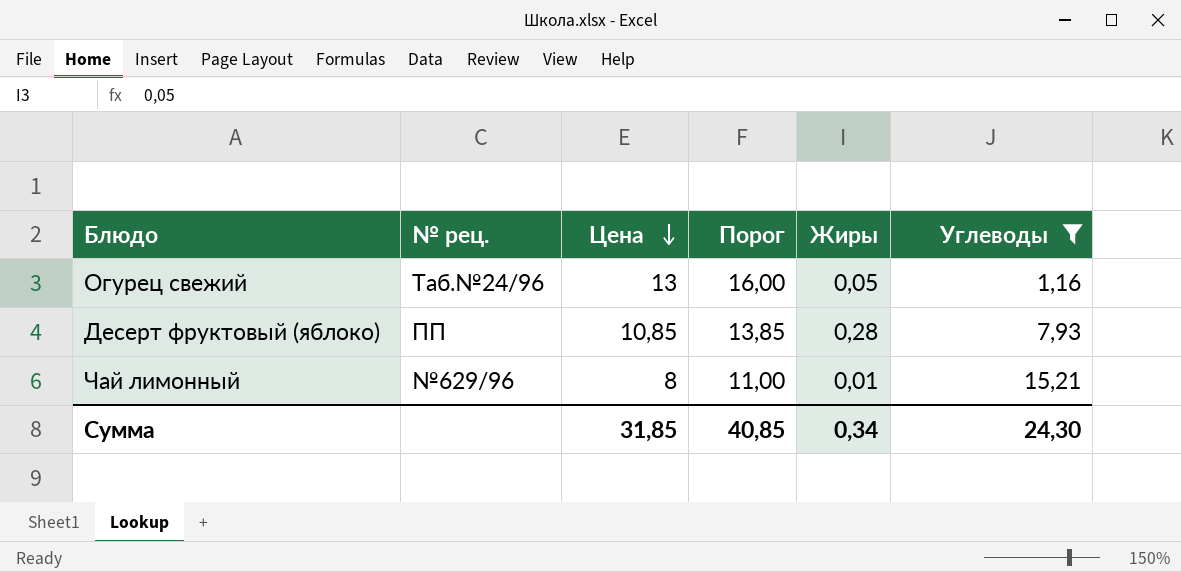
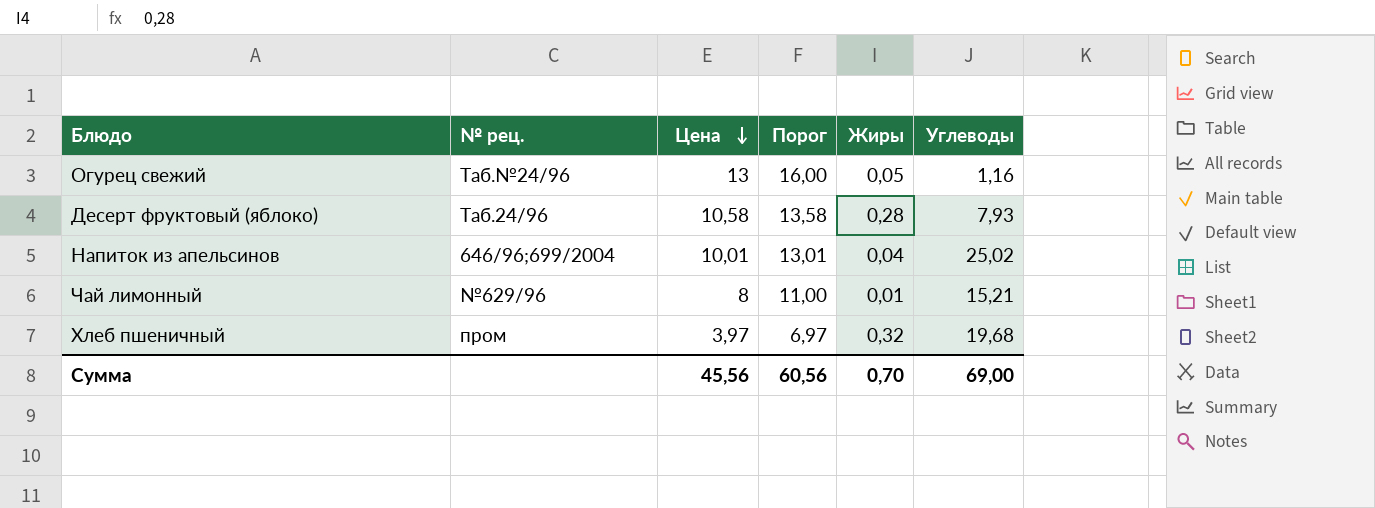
filter: Углеводы <= 15,21 -> none
Десерт фруктовый (яблоко) | № рец.: ПП -> Таб.24/96
Десерт фруктовый (яблоко) | Цена: 10,85 -> 10,58
Десерт фруктовый (яблоко) | Порог: 13,85 -> 13,58
Сумма | Цена: 31,85 -> 45,56
Сумма | Порог: 40,85 -> 60,56
Сумма | Жиры: 0,34 -> 0,70
Сумма | Углеводы: 24,30 -> 69,00

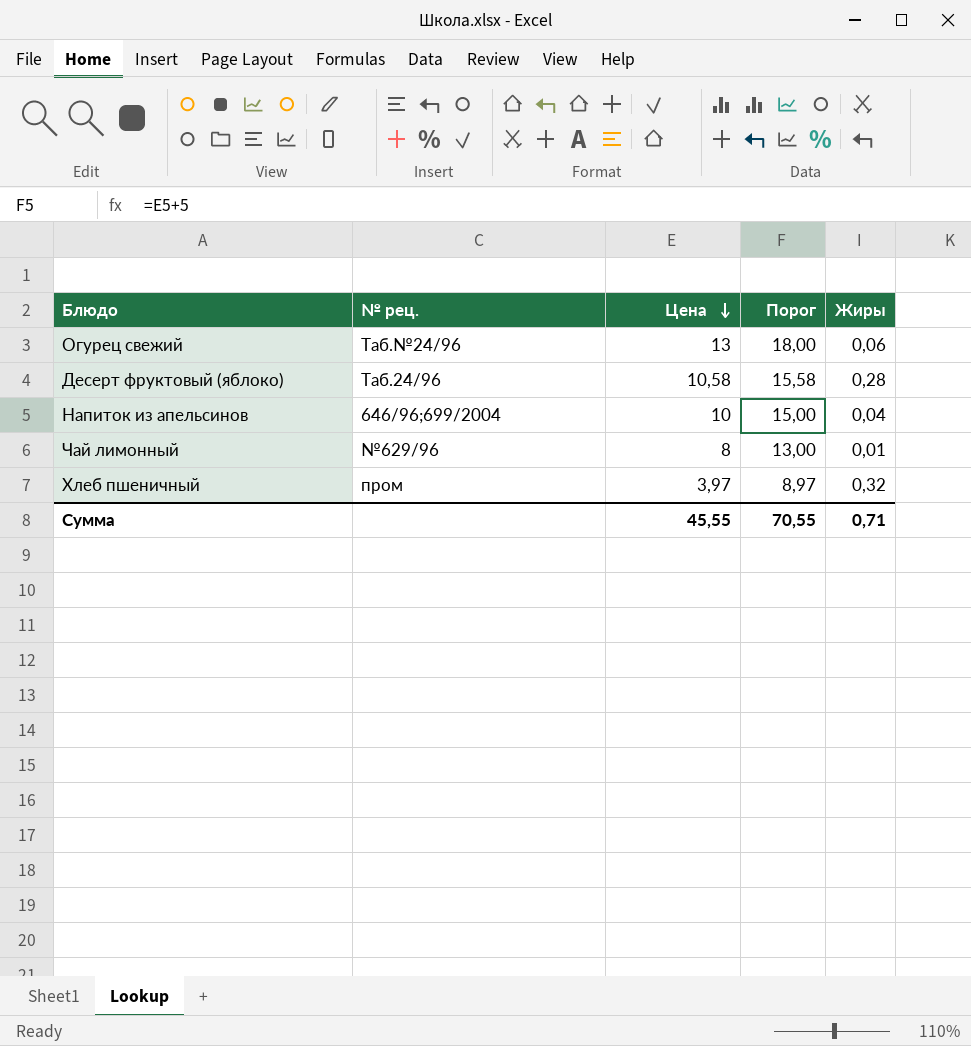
column Углеводы | position: 6 -> none
column Порог | formula: [Цена] + 3 -> [Цена] + 5
Огурец свежий | Жиры: 0,05 -> 0,06
Напиток из апельсинов | Цена: 10,01 -> 10
Сумма | Цена: 45,56 -> 45,55
Сумма | Порог: 60,56 -> 70,55
Сумма | Жиры: 0,70 -> 0,71

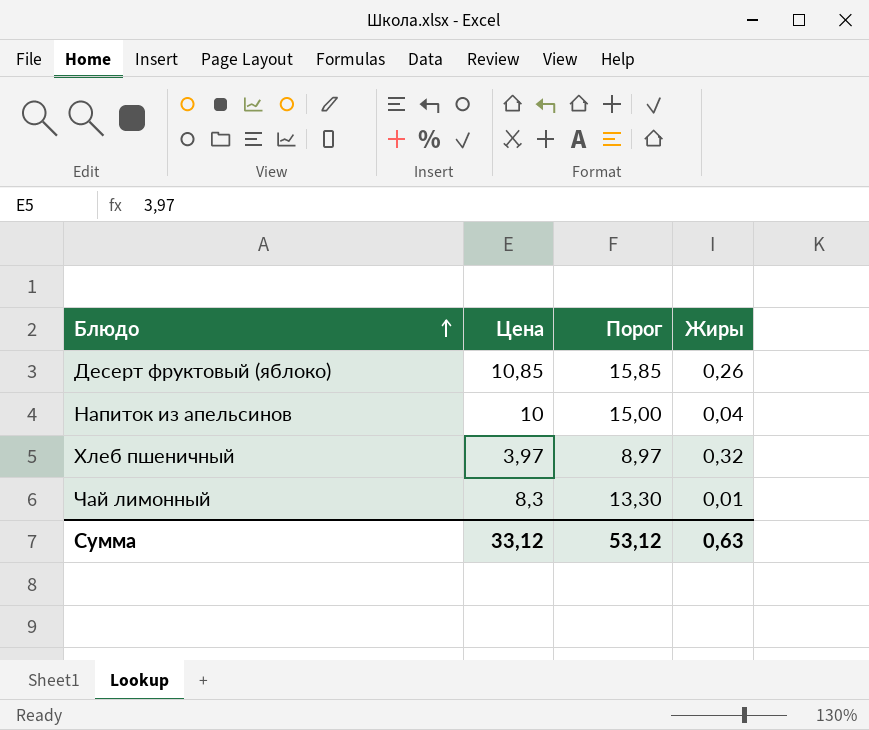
row order: Цена descending -> Блюдо ascending
column № рец. | position: 2 -> none
row Огурец свежий: Таб.№24/96 | 13 | 18,00 | 0,06 -> none
Десерт фруктовый (яблоко) | Цена: 10,58 -> 10,85
Десерт фруктовый (яблоко) | Порог: 15,58 -> 15,85
Десерт фруктовый (яблоко) | Жиры: 0,28 -> 0,26
Чай лимонный | Цена: 8 -> 8,3
Чай лимонный | Порог: 13,00 -> 13,30
Сумма | Цена: 45,55 -> 33,12
Сумма | Порог: 70,55 -> 53,12
Сумма | Жиры: 0,71 -> 0,63

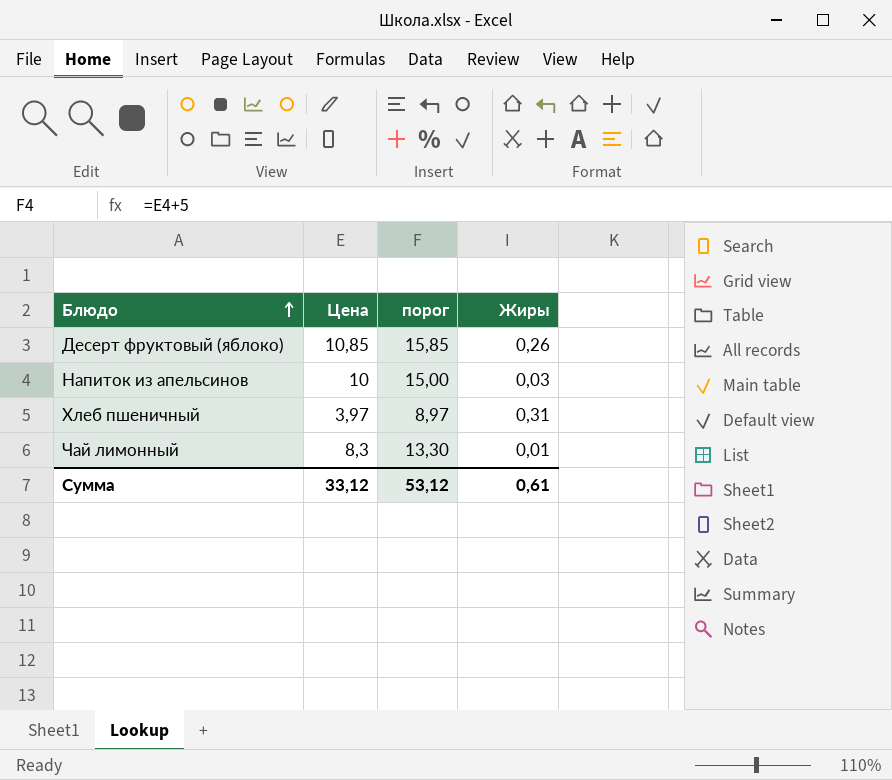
column name: Порог -> порог
Напиток из апельсинов | Жиры: 0,04 -> 0,03
Хлеб пшеничный | Жиры: 0,32 -> 0,31
Сумма | Жиры: 0,63 -> 0,61

